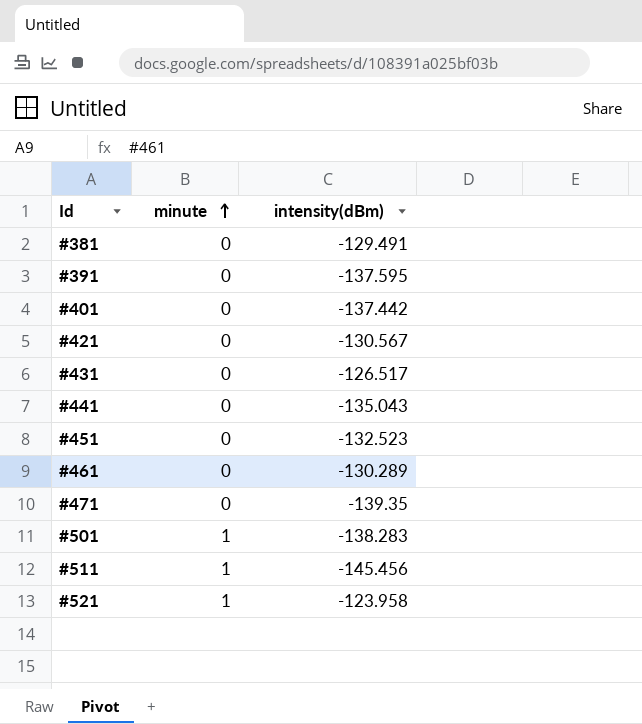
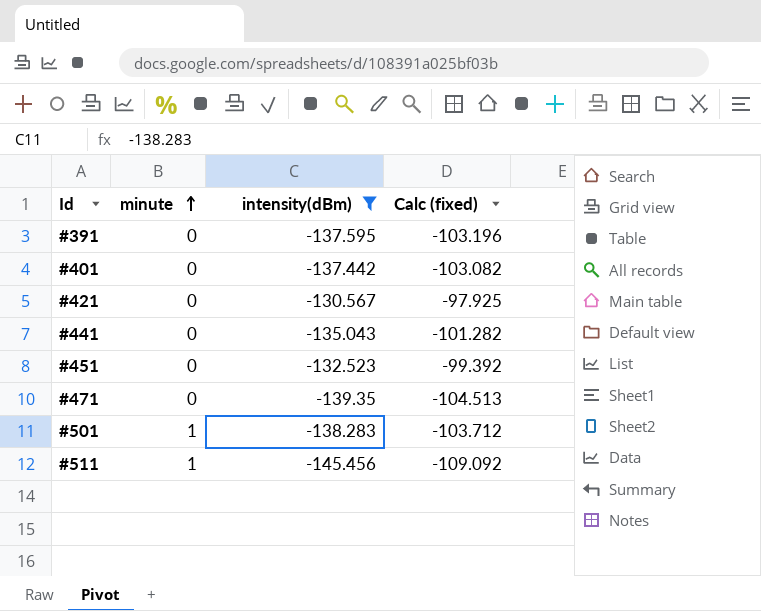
filter: none -> intensity(dBm) <= -130.567
column Calc (fixed) | formula: none -> [intensity(dBm)] * 0.75

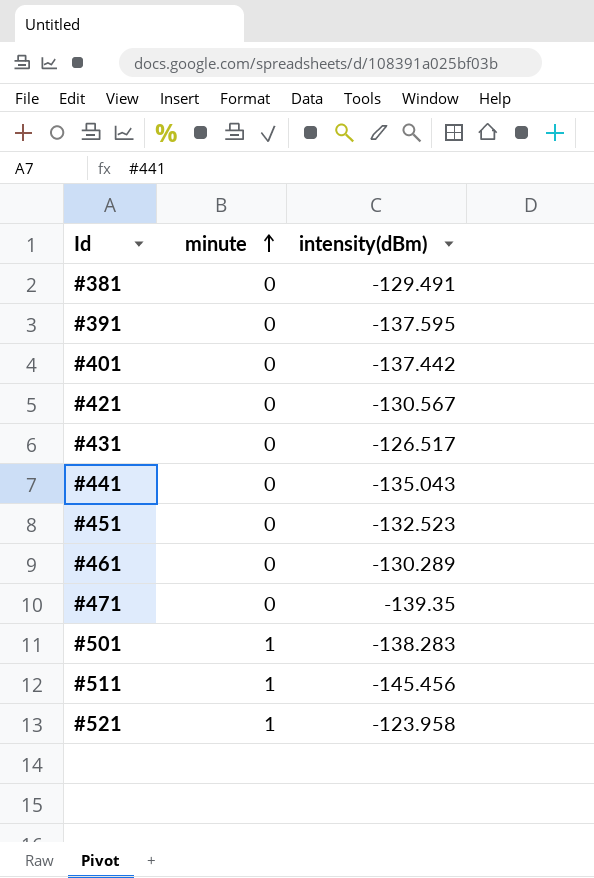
filter: intensity(dBm) <= -130.567 -> none
column Calc (fixed) | formula: [intensity(dBm)] * 0.75 -> none

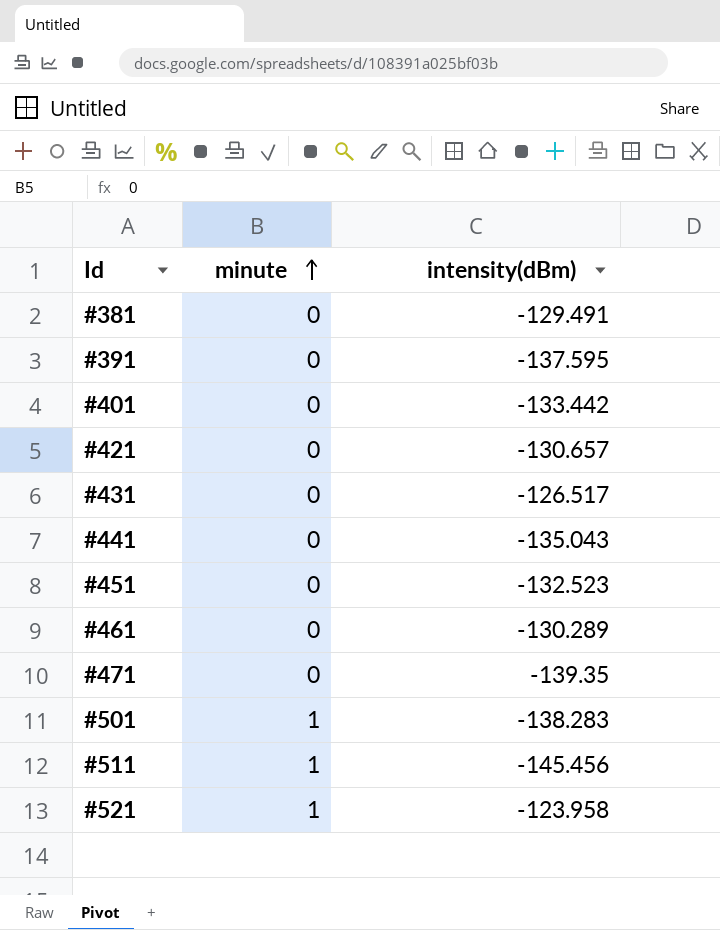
#401 | intensity(dBm): -137.442 -> -133.442
#421 | intensity(dBm): -130.567 -> -130.657

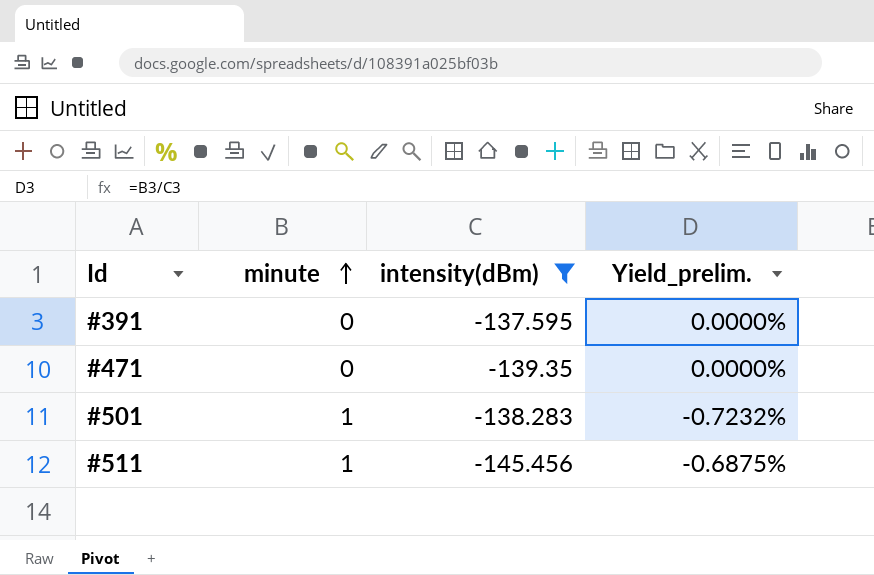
filter: none -> intensity(dBm) <= -137.595
column Yield_prelim. | formula: none -> [minute] / [intensity(dBm)]

